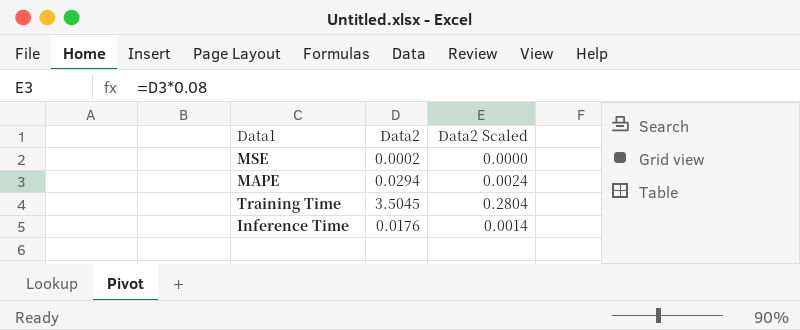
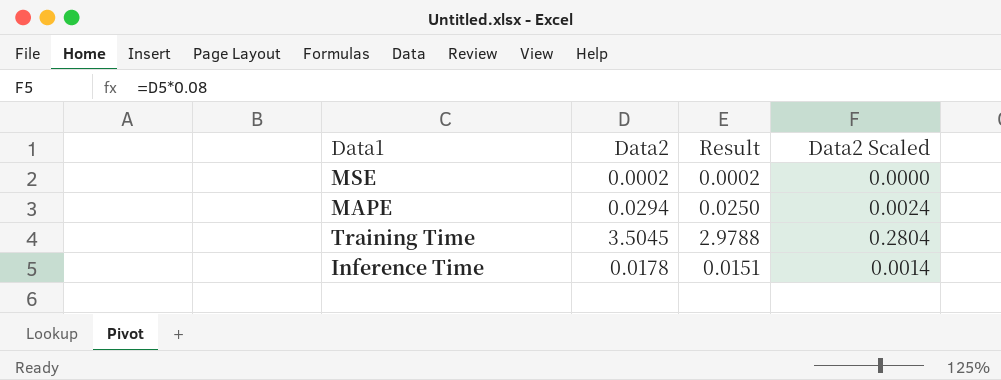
column Result | formula: none -> [Data2] * 0.85
Inference Time | Data2: 0.0176 -> 0.0178

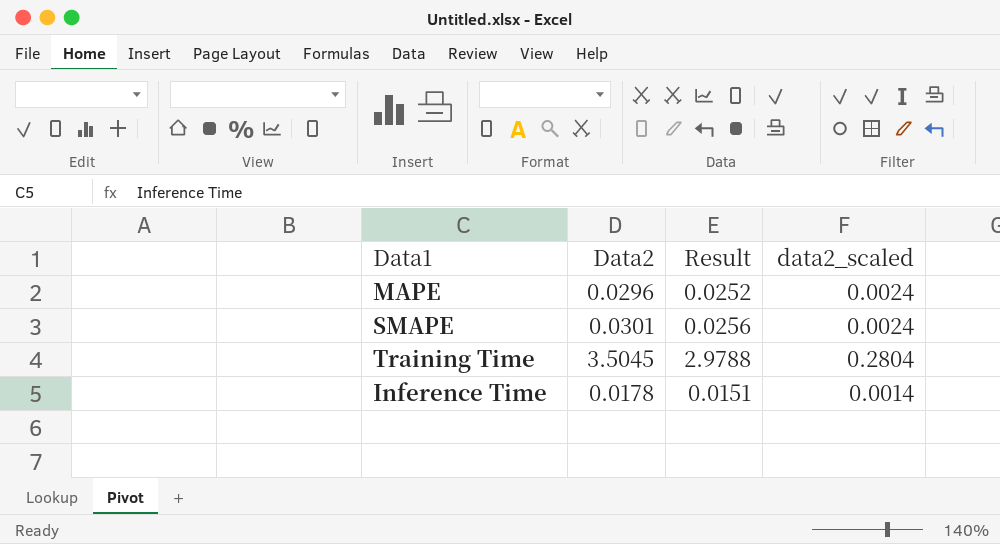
column name: Data2 Scaled -> data2_scaled
row MSE: 0.0002 | 0.0002 | 0.0000 -> none
MAPE | Data2: 0.0294 -> 0.0296
MAPE | Result: 0.0250 -> 0.0252
row SMAPE: none -> 0.0301 | 0.0256 | 0.0024

